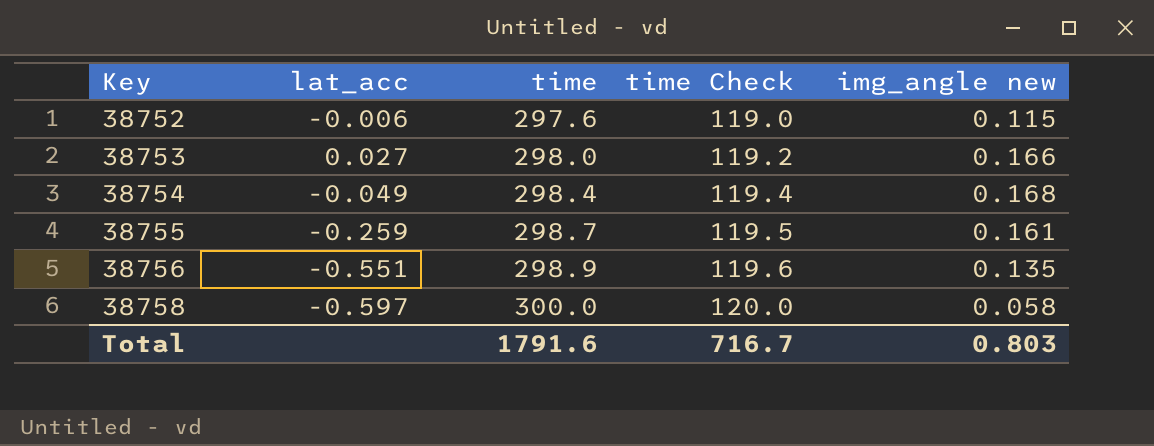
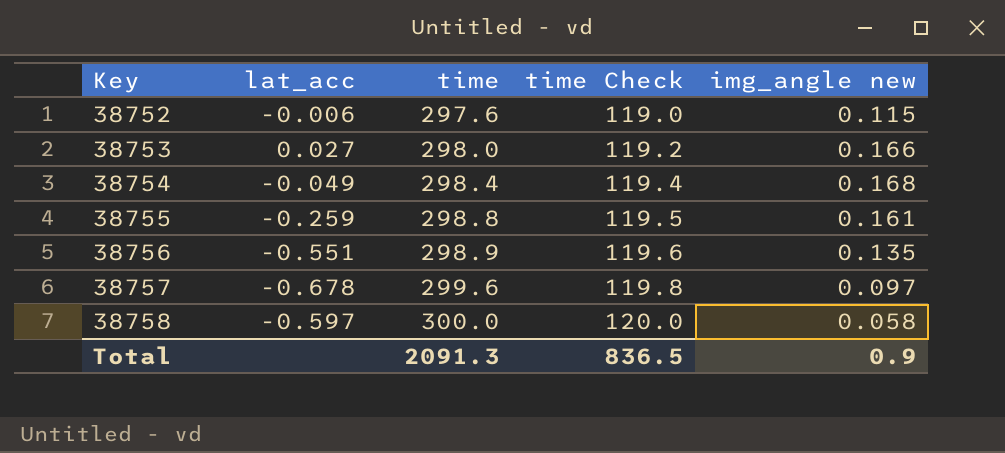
38755 | time: 298.7 -> 298.8
row 38757: none -> -0.678 | 299.6 | 119.8 | 0.097
Total | time: 1791.6 -> 2091.3
Total | time Check: 716.7 -> 836.5
Total | img_angle new: 0.803 -> 0.9

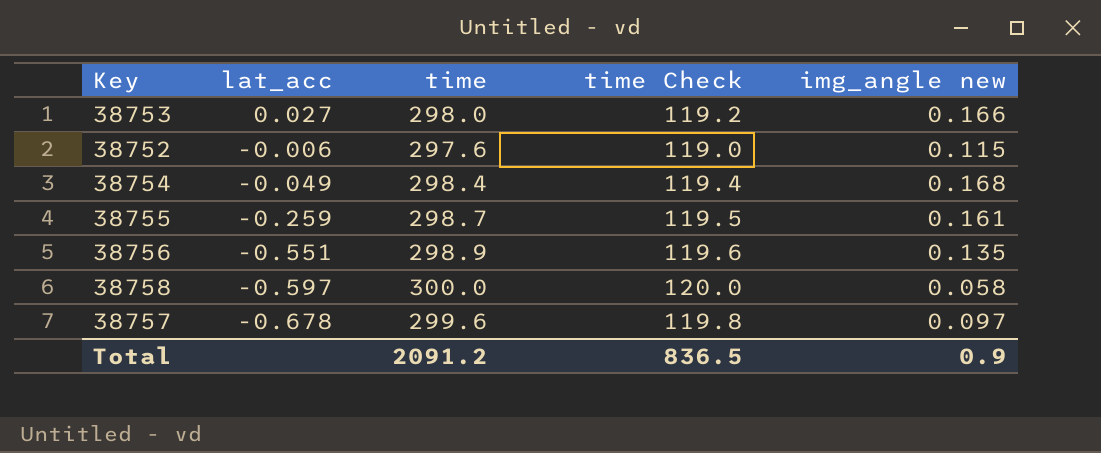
row order: Key ascending -> lat_acc descending
38755 | time: 298.8 -> 298.7
Total | time: 2091.3 -> 2091.2

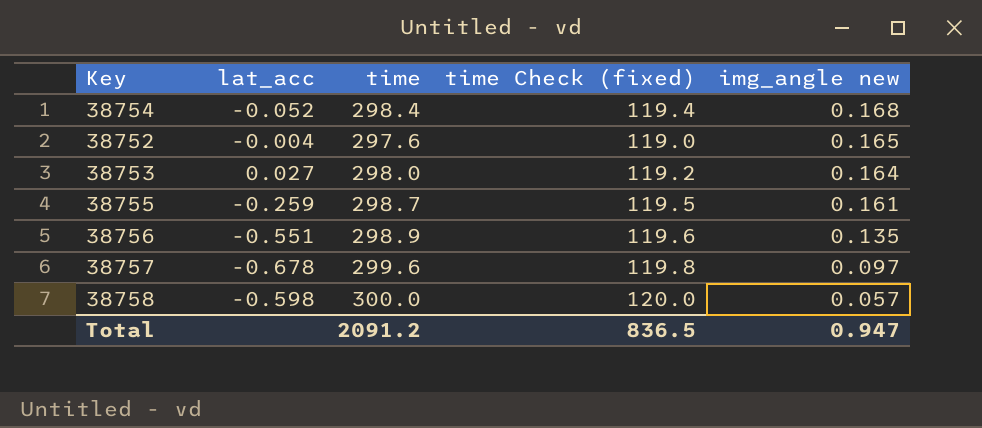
row order: lat_acc descending -> img_angle new descending
column name: time Check -> time Check (fixed)
38754 | lat_acc: -0.049 -> -0.052
38752 | lat_acc: -0.006 -> -0.004
38752 | img_angle new: 0.115 -> 0.165
38753 | img_angle new: 0.166 -> 0.164
38758 | lat_acc: -0.597 -> -0.598
38758 | img_angle new: 0.058 -> 0.057
Total | img_angle new: 0.9 -> 0.947

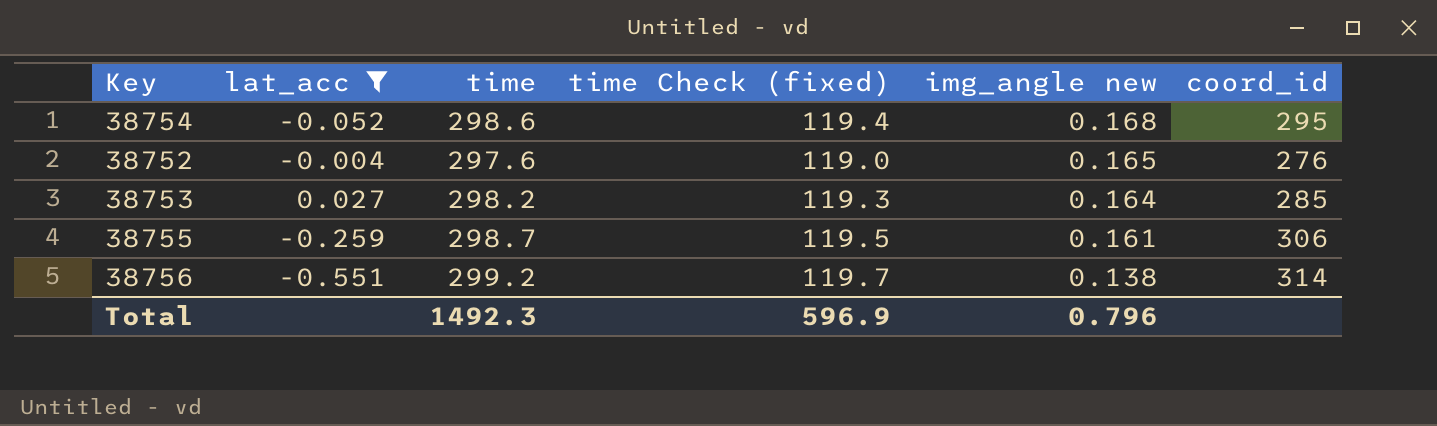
filter: none -> lat_acc >= -0.551
column coord_id | position: none -> 6
38754 | time: 298.4 -> 298.6
38753 | time: 298.0 -> 298.2
38753 | time Check (fixed): 119.2 -> 119.3
38756 | time: 298.9 -> 299.2
38756 | time Check (fixed): 119.6 -> 119.7
38756 | img_angle new: 0.135 -> 0.138
Total | time: 2091.2 -> 1492.3
Total | time Check (fixed): 836.5 -> 596.9
Total | img_angle new: 0.947 -> 0.796

